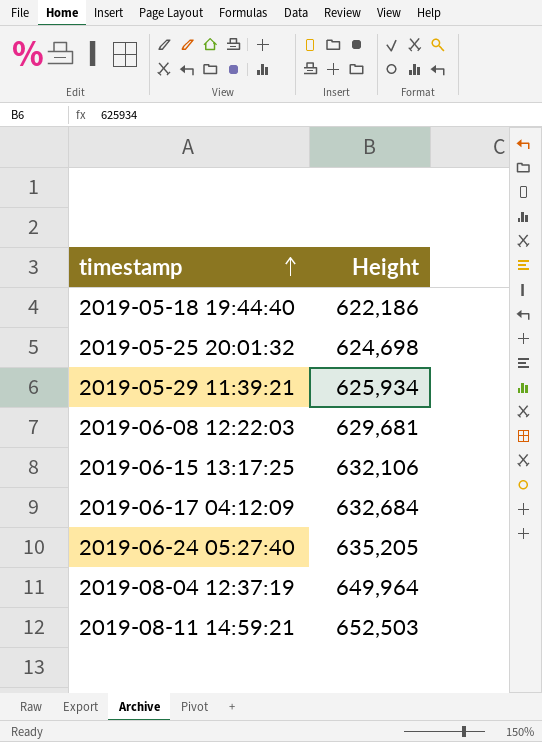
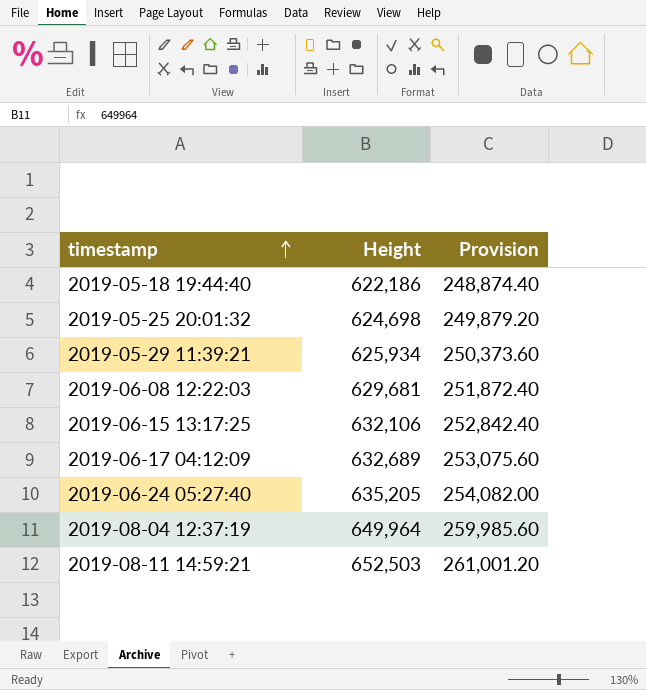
column Provision | formula: none -> [Height] * 0.4
2019-06-17 04:12:09 | Height: 632,684 -> 632,689

